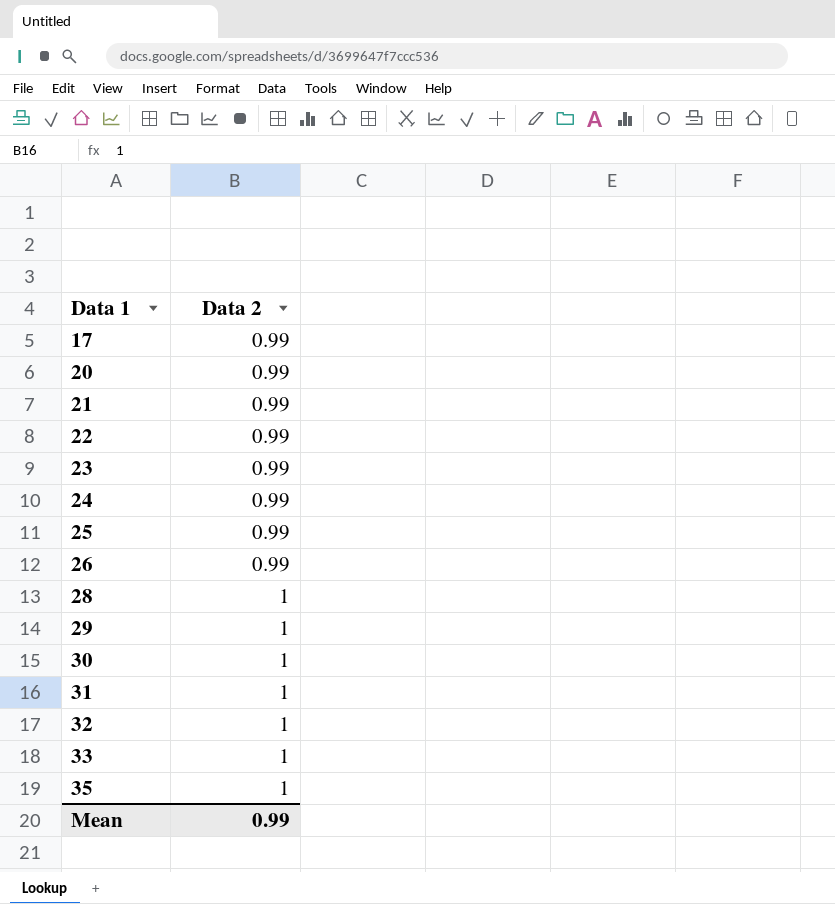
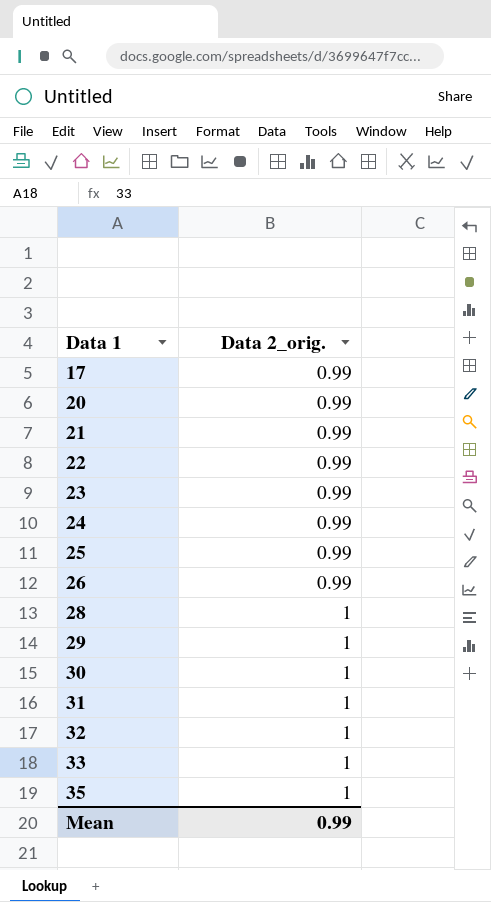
column name: Data 2 -> Data 2_orig.

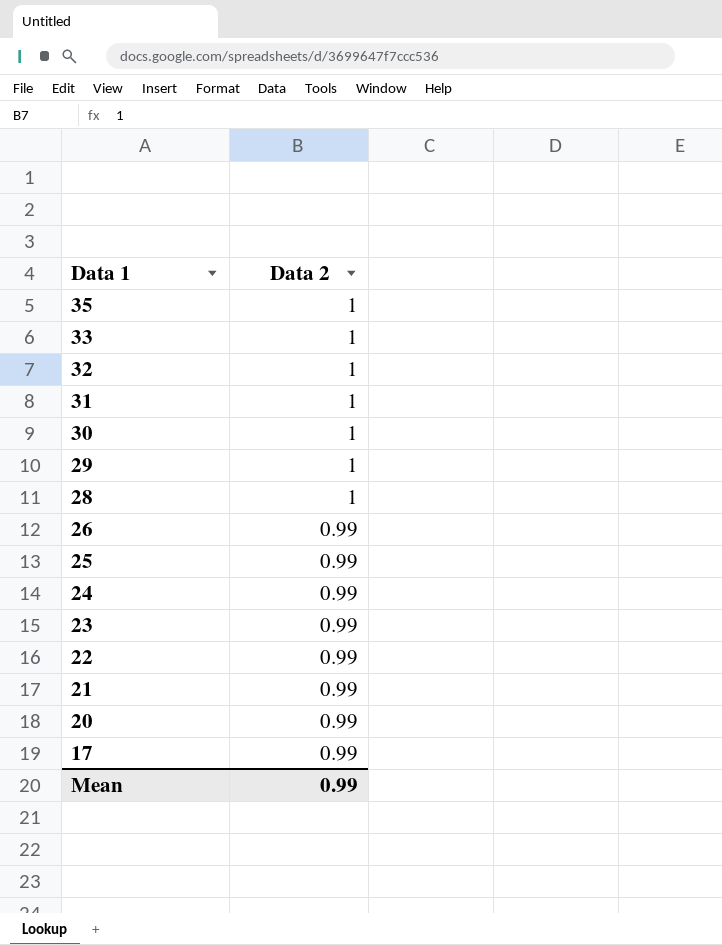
row order: Data 1 ascending -> Data 1 descending
column name: Data 2_orig. -> Data 2

